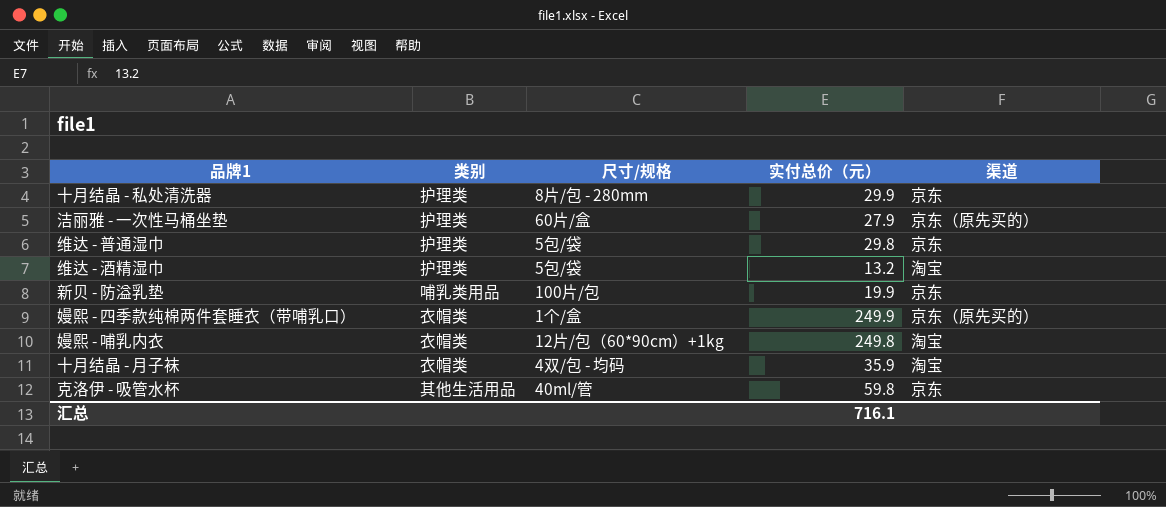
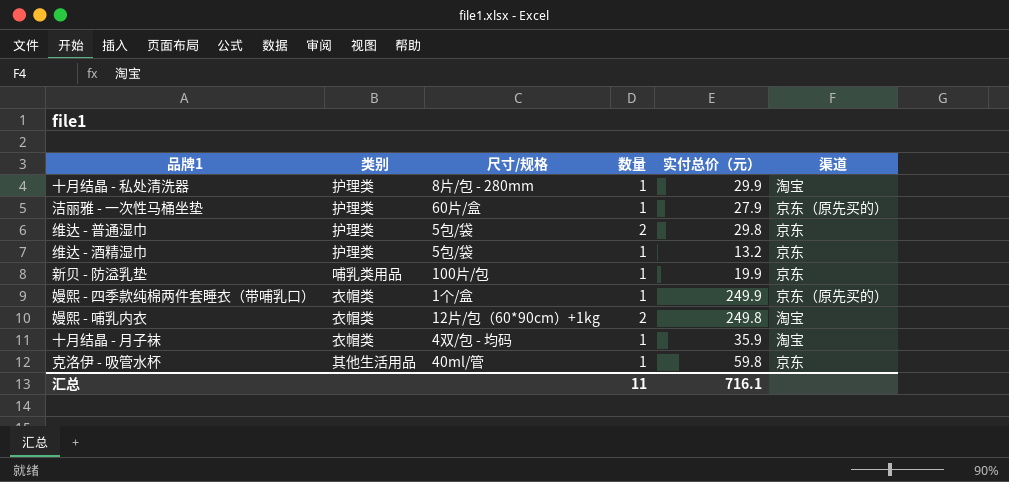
column 数量 | position: none -> 4
十月结晶 - 私处清洗器 | 渠道: 京东 -> 淘宝
维达 - 酒精湿巾 | 渠道: 淘宝 -> 京东

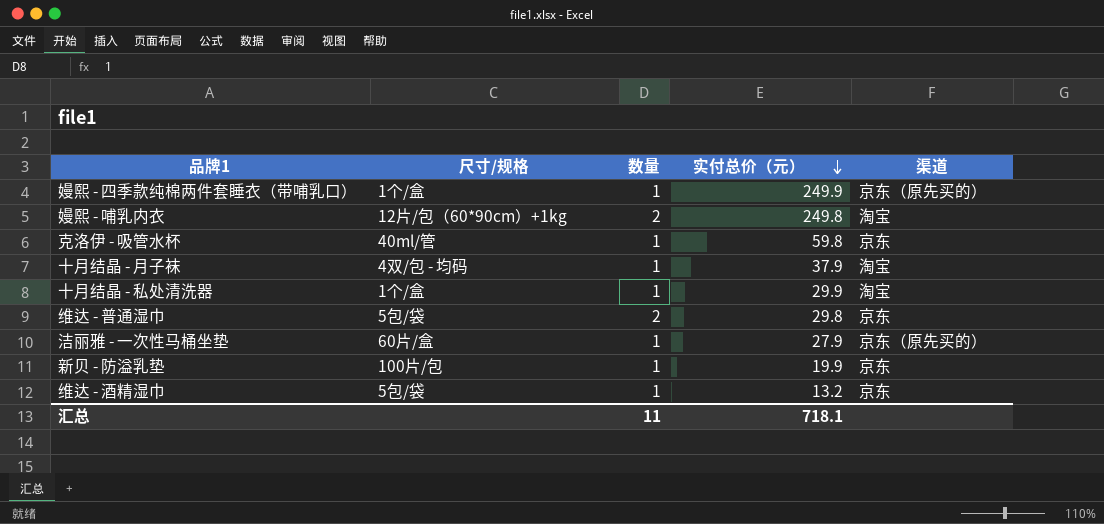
row order: none -> 实付总价（元） descending
column 类别 | position: 2 -> none
十月结晶 - 月子袜 | 实付总价（元）: 35.9 -> 37.9
十月结晶 - 私处清洗器 | 尺寸/规格: 8片/包 - 280mm -> 1个/盒
汇总 | 实付总价（元）: 716.1 -> 718.1

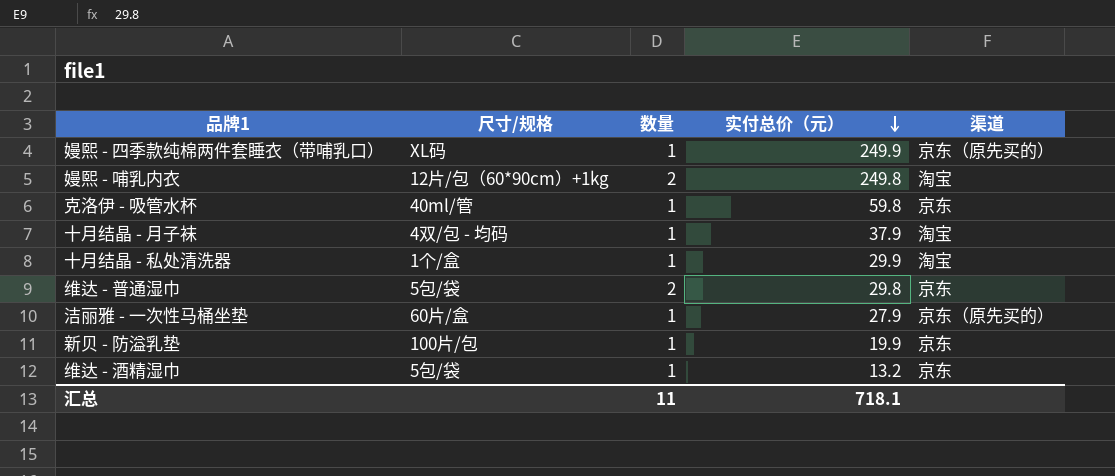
嫚熙 - 四季款纯棉两件套睡衣（带哺乳口） | 尺寸/规格: 1个/盒 -> XL码

